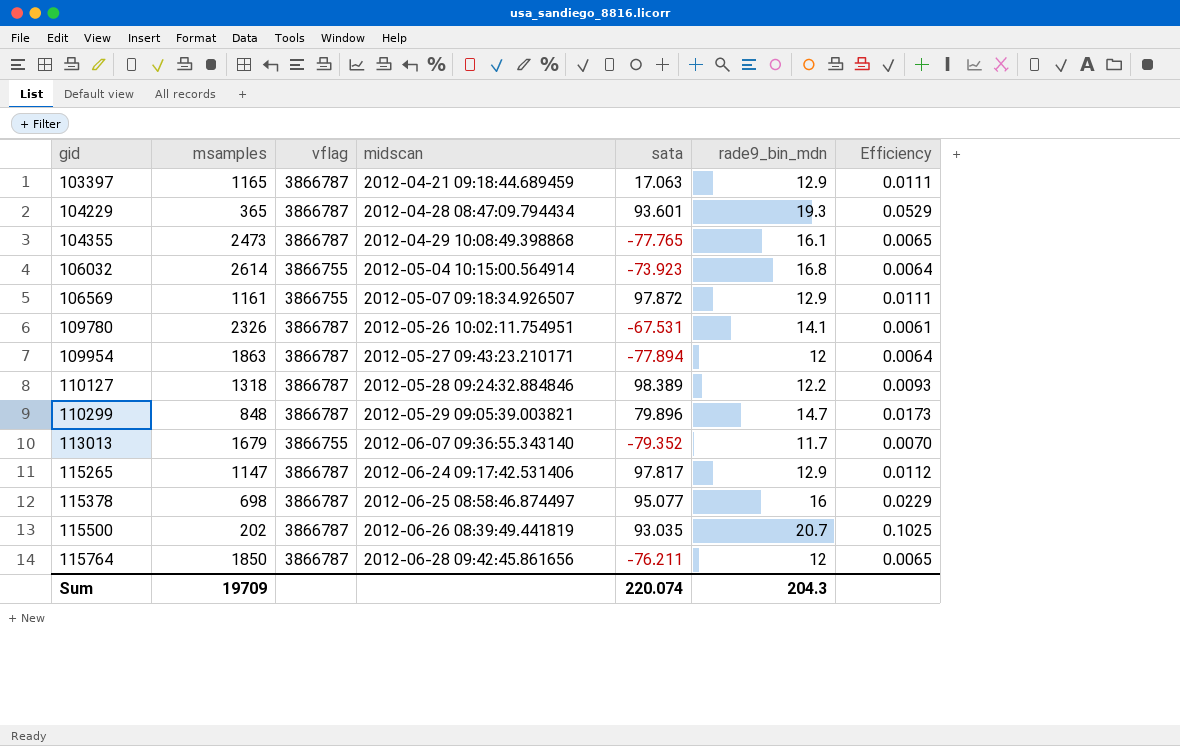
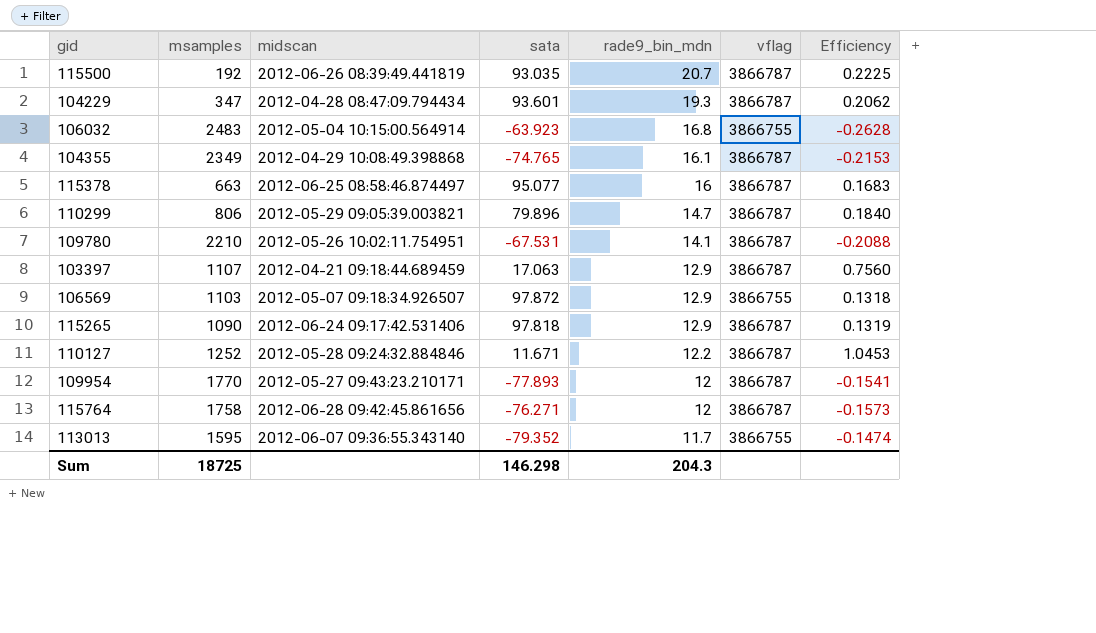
row order: gid ascending -> rade9_bin_mdn descending
column vflag | position: 3 -> 6
column Efficiency | formula: [rade9_bin_mdn] / [msamples] -> [rade9_bin_mdn] / [sata]
115500 | msamples: 202 -> 192
104229 | msamples: 365 -> 347
106032 | msamples: 2614 -> 2483
106032 | sata: -73.923 -> -63.923
104355 | msamples: 2473 -> 2349
104355 | sata: -77.765 -> -74.765
115378 | msamples: 698 -> 663
110299 | msamples: 848 -> 806
109780 | msamples: 2326 -> 2210
103397 | msamples: 1165 -> 1107
106569 | msamples: 1161 -> 1103
115265 | msamples: 1147 -> 1090
115265 | sata: 97.817 -> 97.818
110127 | msamples: 1318 -> 1252
110127 | sata: 98.389 -> 11.671
109954 | msamples: 1863 -> 1770
109954 | sata: -77.894 -> -77.893
115764 | msamples: 1850 -> 1758
115764 | sata: -76.211 -> -76.271
113013 | msamples: 1679 -> 1595
Sum | msamples: 19709 -> 18725
Sum | sata: 220.074 -> 146.298

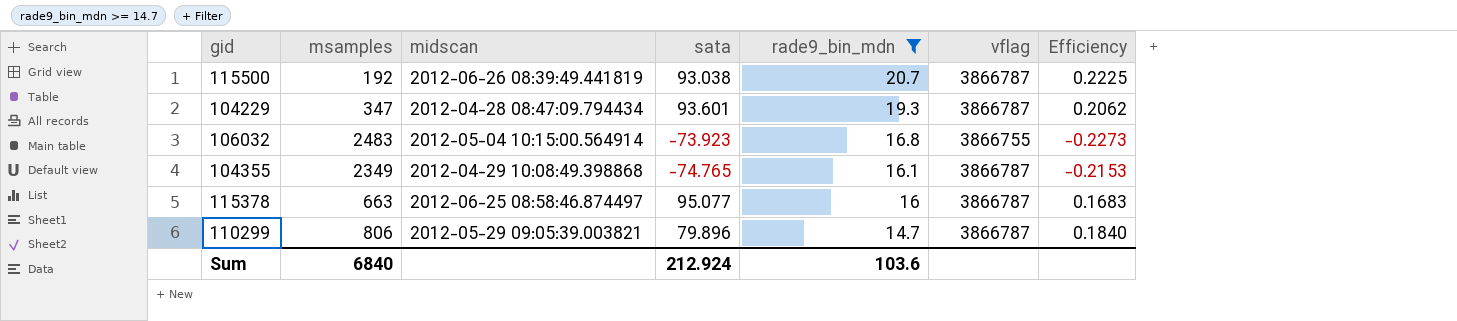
filter: none -> rade9_bin_mdn >= 14.7
115500 | sata: 93.035 -> 93.038
106032 | sata: -63.923 -> -73.923
106032 | Efficiency: -0.2628 -> -0.2273
Sum | msamples: 18725 -> 6840
Sum | sata: 146.298 -> 212.924
Sum | rade9_bin_mdn: 204.3 -> 103.6

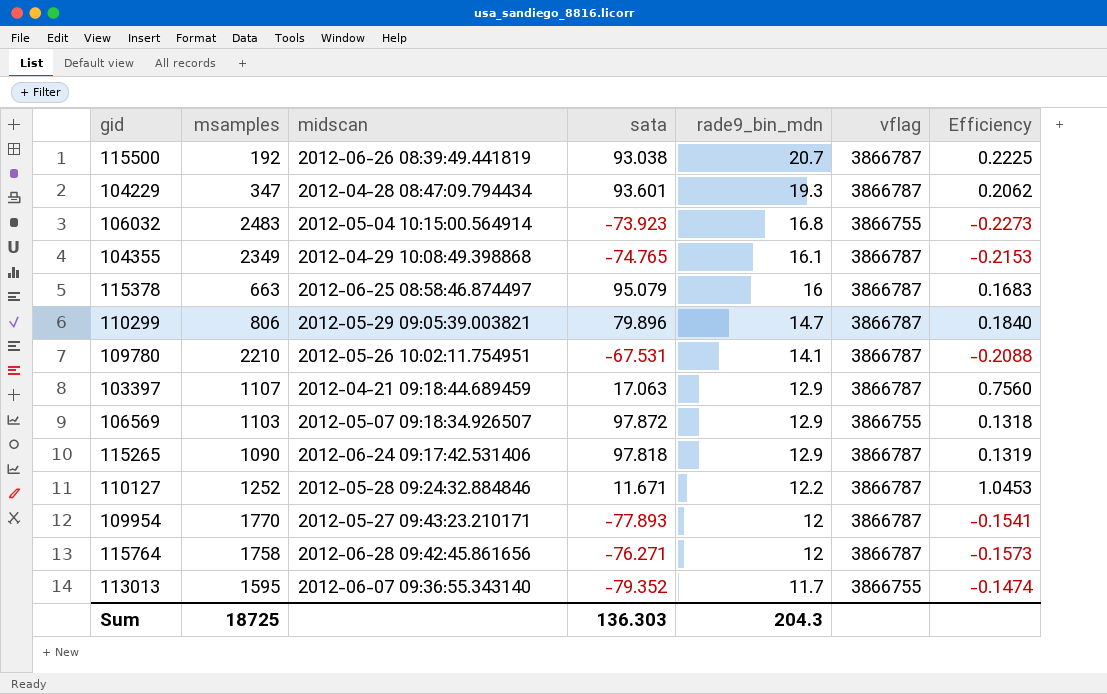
filter: rade9_bin_mdn >= 14.7 -> none
115378 | sata: 95.077 -> 95.079
Sum | msamples: 6840 -> 18725
Sum | sata: 212.924 -> 136.303
Sum | rade9_bin_mdn: 103.6 -> 204.3

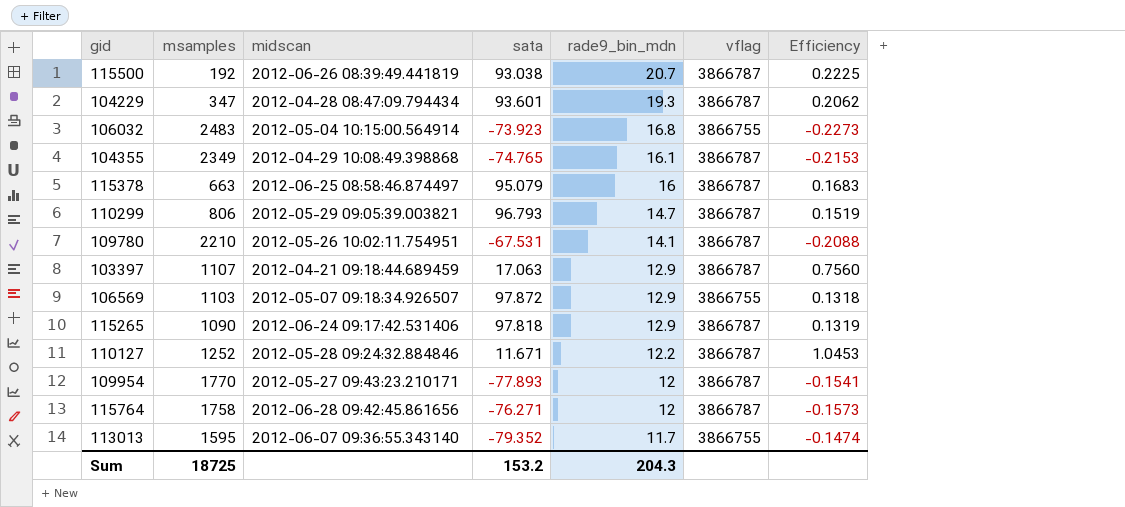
110299 | sata: 79.896 -> 96.793
110299 | Efficiency: 0.1840 -> 0.1519
Sum | sata: 136.303 -> 153.2

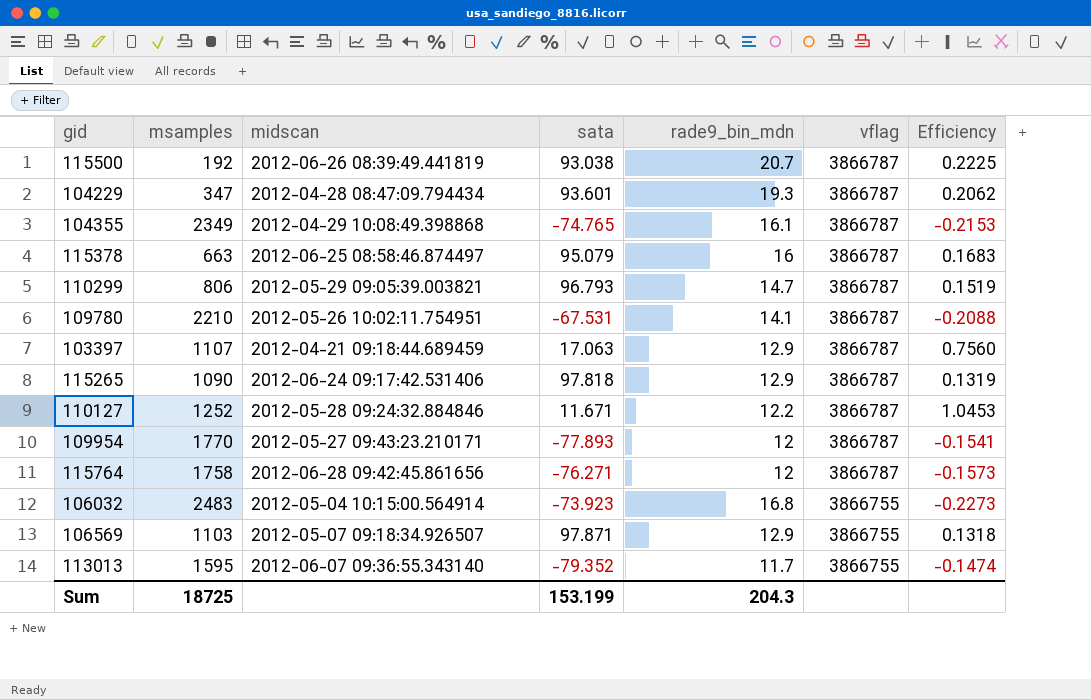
row order: rade9_bin_mdn descending -> vflag descending
106569 | sata: 97.872 -> 97.871
Sum | sata: 153.2 -> 153.199

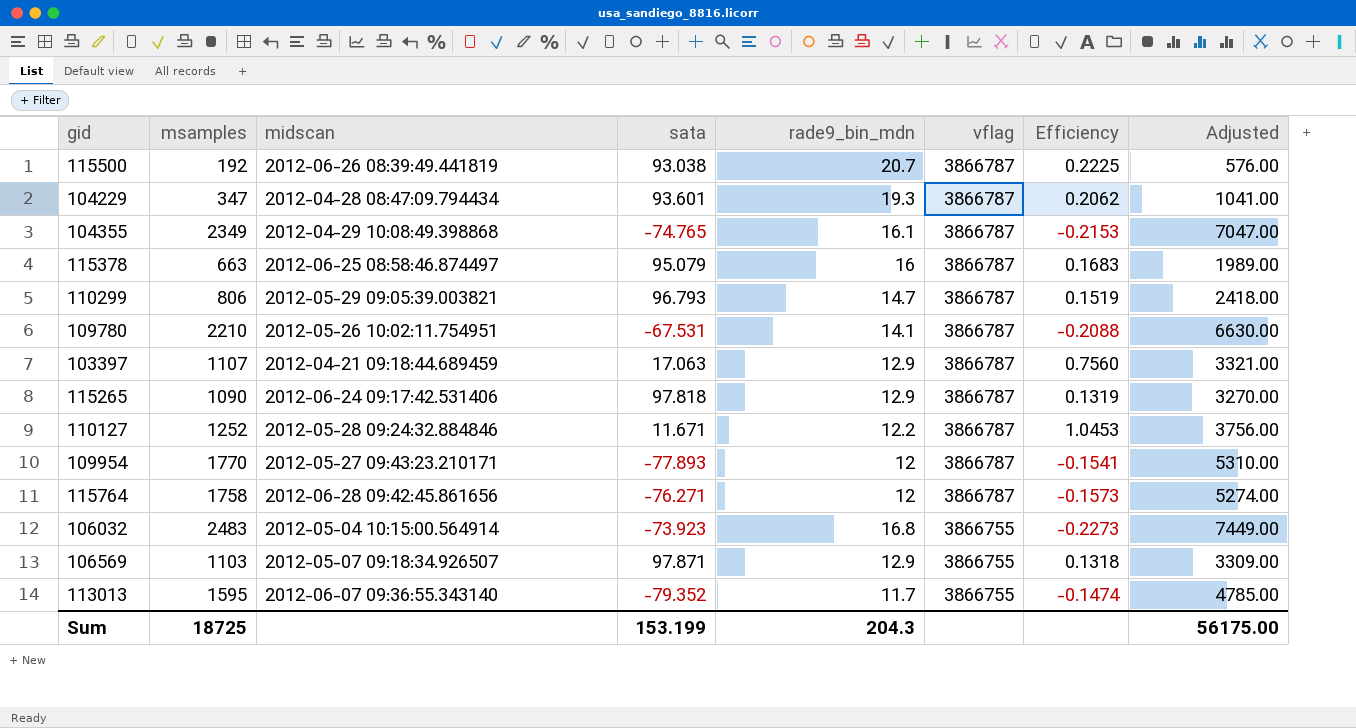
column Adjusted | formula: none -> [msamples] * 3

